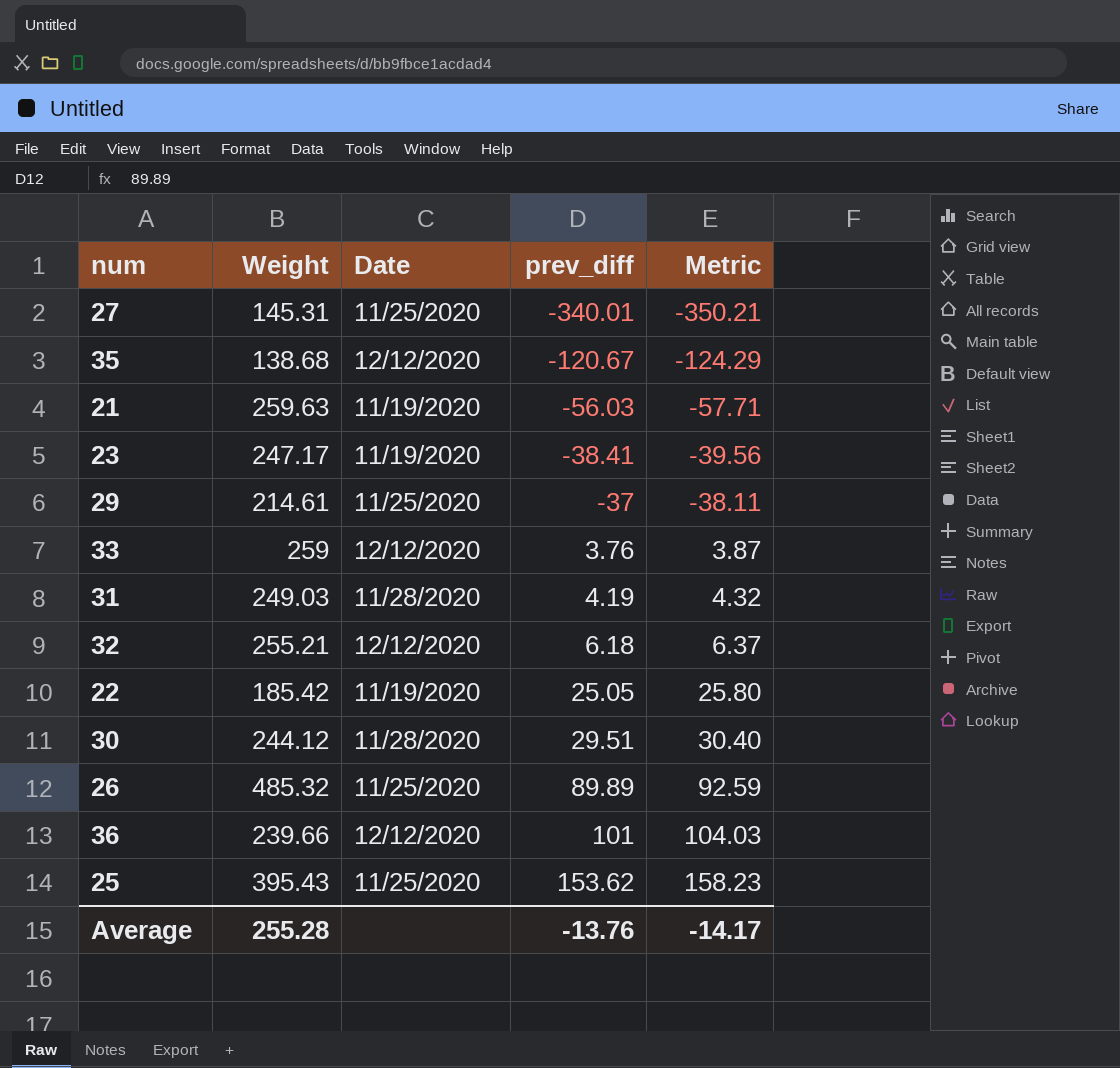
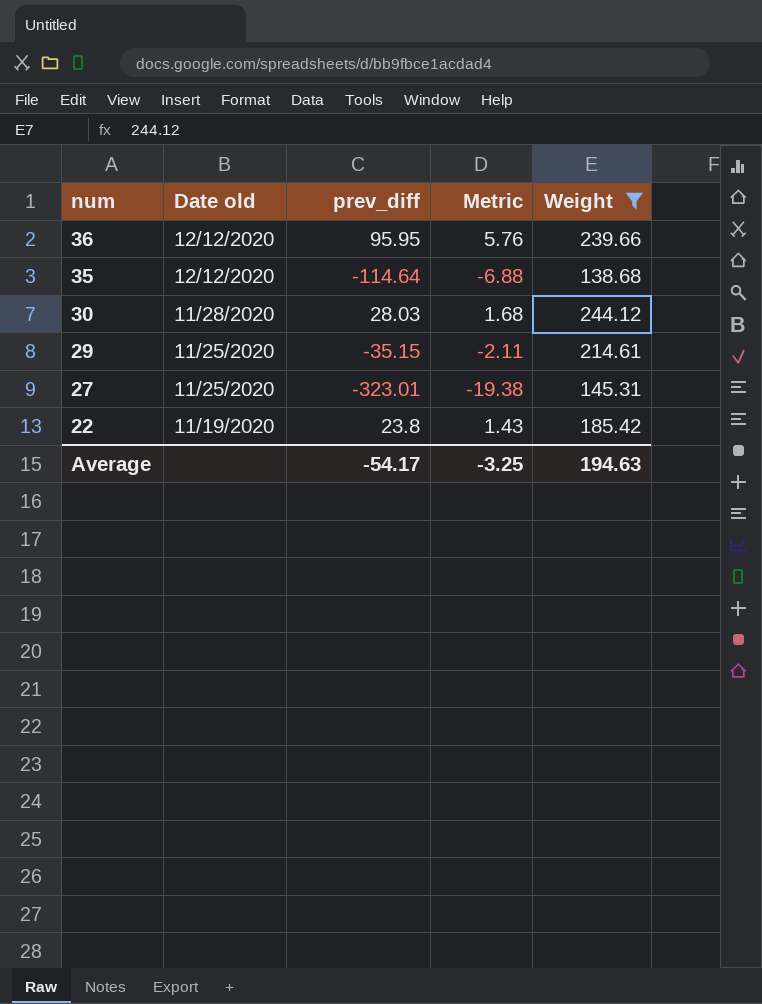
filter: none -> Weight <= 244.12
row order: prev_diff ascending -> num descending
column name: Date -> Date old
column Metric | formula: [prev_diff] * 1.03 -> [prev_diff] * 0.06
column Weight | position: 2 -> 5
36 | prev_diff: 101 -> 95.95
35 | prev_diff: -120.67 -> -114.64
30 | prev_diff: 29.51 -> 28.03
29 | prev_diff: -37 -> -35.15
27 | prev_diff: -340.01 -> -323.01
22 | prev_diff: 25.05 -> 23.8
Average | prev_diff: -13.76 -> -54.17
Average | Metric: -14.17 -> -3.25
Average | Weight: 255.28 -> 194.63

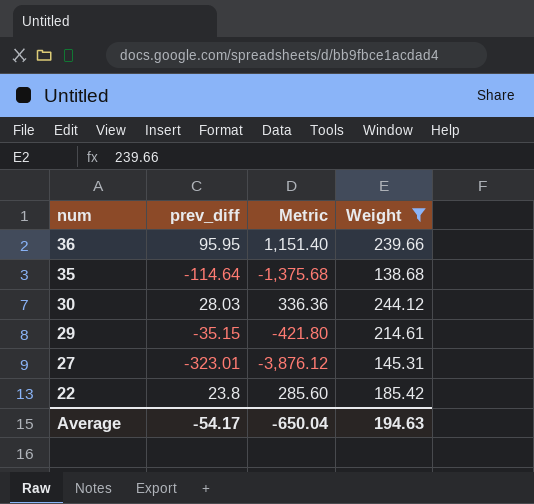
column Date old | position: 2 -> none
column Metric | formula: [prev_diff] * 0.06 -> [prev_diff] * 12
Average | Metric: -3.25 -> -650.04

